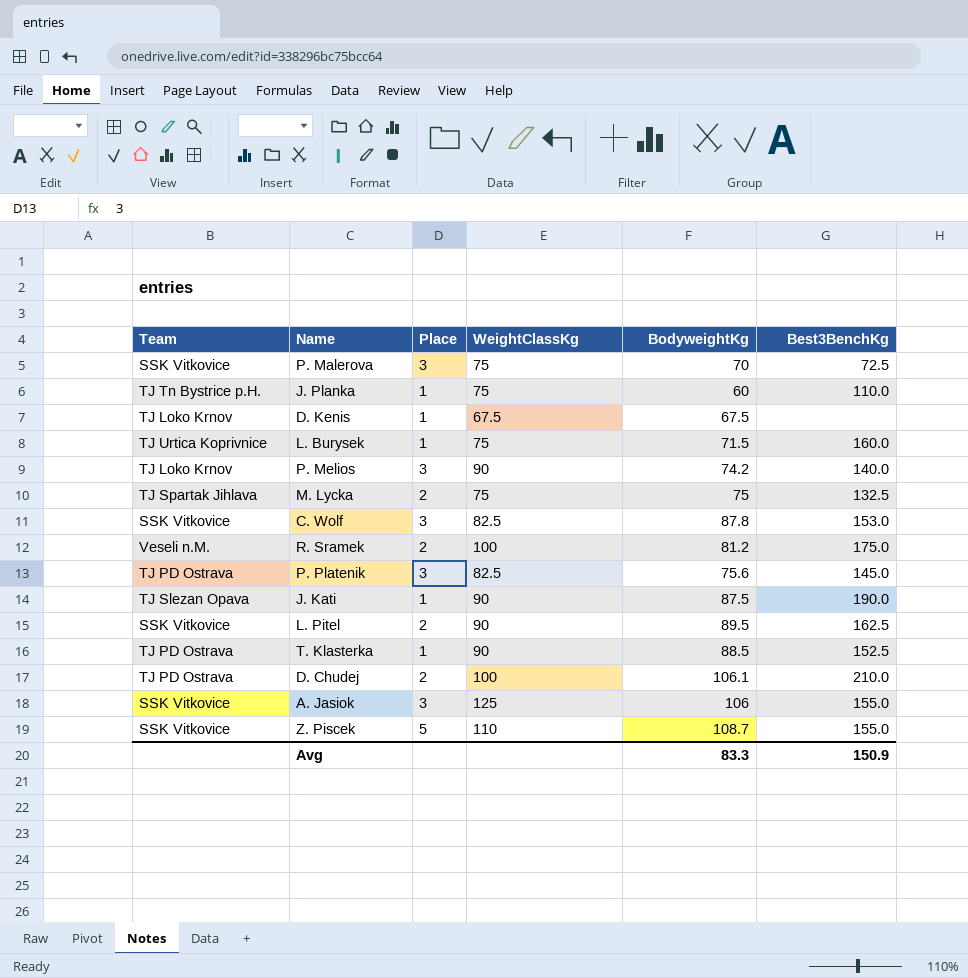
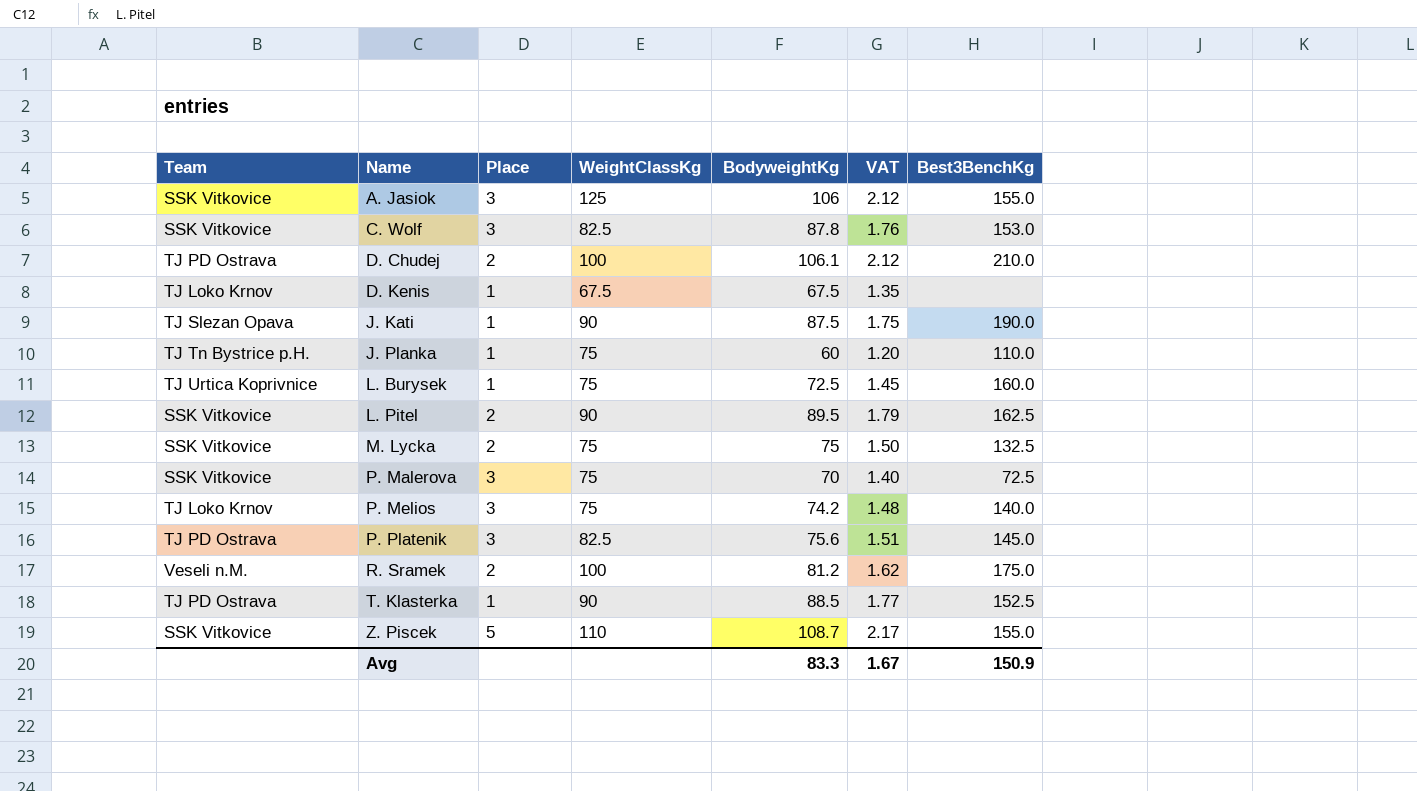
row order: none -> Name ascending
column VAT | formula: none -> [BodyweightKg] * 0.02
L. Burysek | BodyweightKg: 71.5 -> 72.5
M. Lycka | Team: TJ Spartak Jihlava -> SSK Vitkovice
P. Melios | WeightClassKg: 90 -> 75

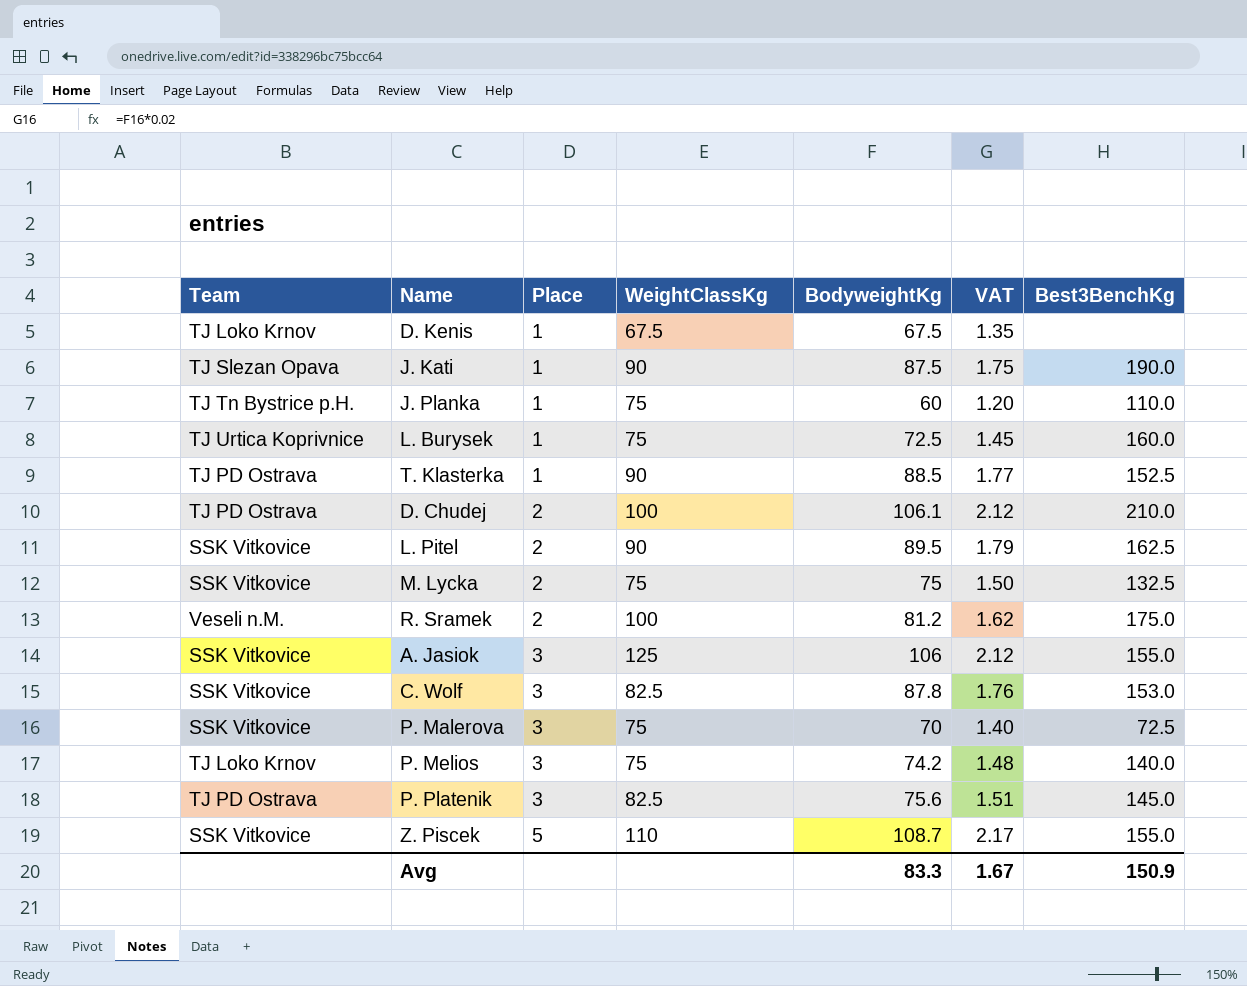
row order: Name ascending -> Place ascending

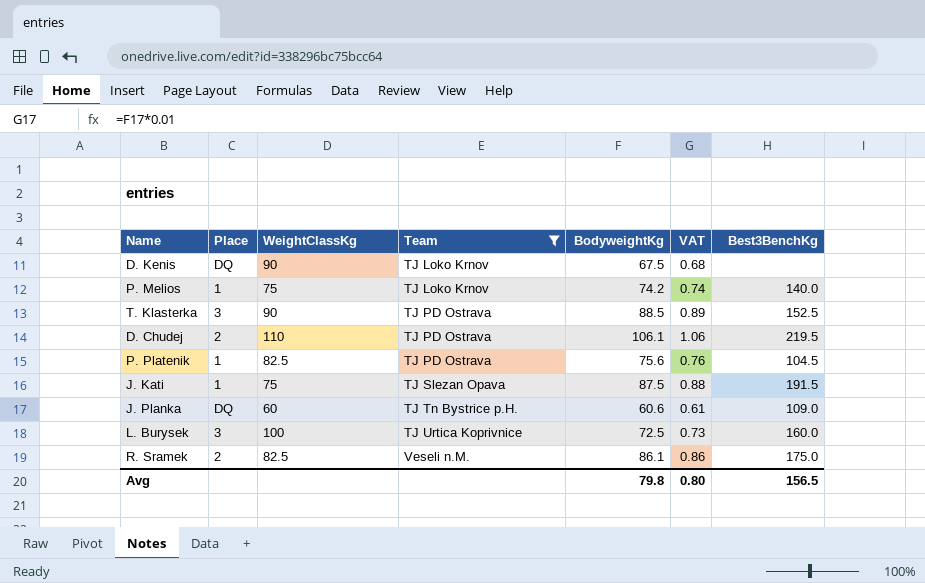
filter: none -> Team != SSK Vitkovice
row order: Place ascending -> Team ascending
column Team | position: 1 -> 4
column VAT | formula: [BodyweightKg] * 0.02 -> [BodyweightKg] * 0.01
D. Kenis | Place: 1 -> DQ
D. Kenis | WeightClassKg: 67.5 -> 90
P. Melios | Place: 3 -> 1
T. Klasterka | Place: 1 -> 3
D. Chudej | WeightClassKg: 100 -> 110
D. Chudej | Best3BenchKg: 210.0 -> 219.5
P. Platenik | Place: 3 -> 1
P. Platenik | Best3BenchKg: 145.0 -> 104.5
J. Kati | WeightClassKg: 90 -> 75
J. Kati | Best3BenchKg: 190.0 -> 191.5
J. Planka | Place: 1 -> DQ
J. Planka | WeightClassKg: 75 -> 60
J. Planka | BodyweightKg: 60 -> 60.6
J. Planka | Best3BenchKg: 110.0 -> 109.0
L. Burysek | Place: 1 -> 3
L. Burysek | WeightClassKg: 75 -> 100
R. Sramek | WeightClassKg: 100 -> 82.5
R. Sramek | BodyweightKg: 81.2 -> 86.1
Avg | BodyweightKg: 83.3 -> 79.8
Avg | VAT: 1.67 -> 0.80
Avg | Best3BenchKg: 150.9 -> 156.5

